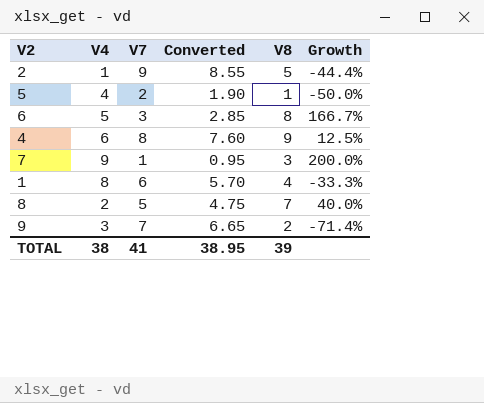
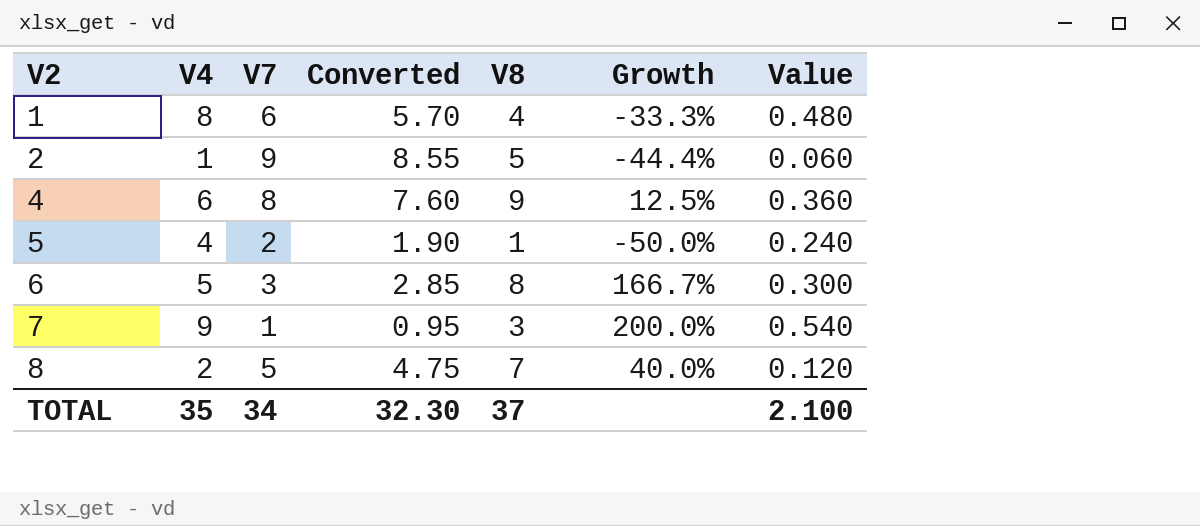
row order: none -> V2 ascending
column Value | formula: none -> [V4] * 0.06
row 9: 3 | 7 | 6.65 | 2 | -71.4% -> none
TOTAL | V4: 38 -> 35
TOTAL | V7: 41 -> 34
TOTAL | Converted: 38.95 -> 32.30
TOTAL | V8: 39 -> 37

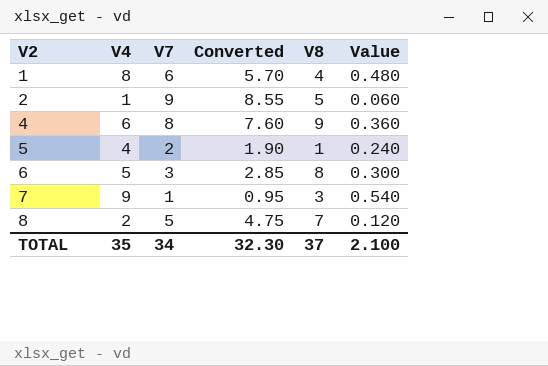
column Growth | formula: ([V8] - [V7]) / [V7] -> none

